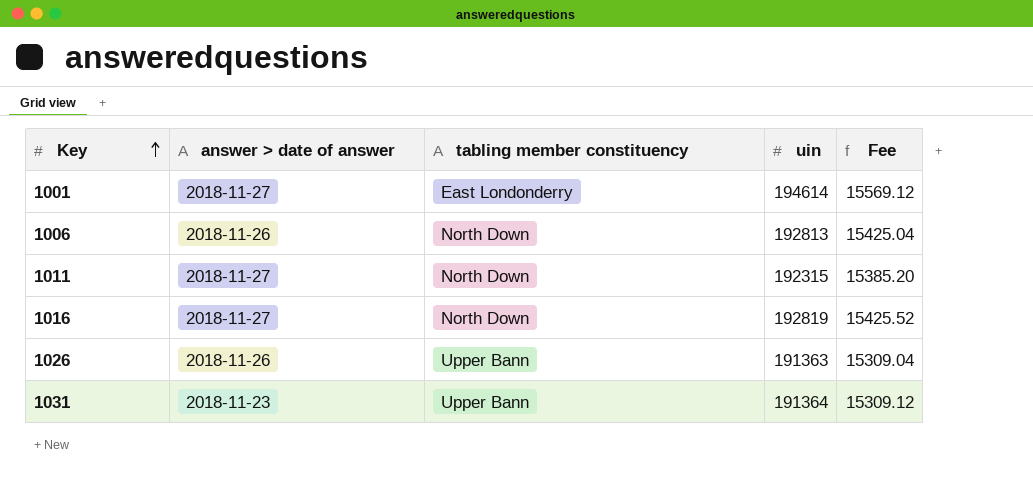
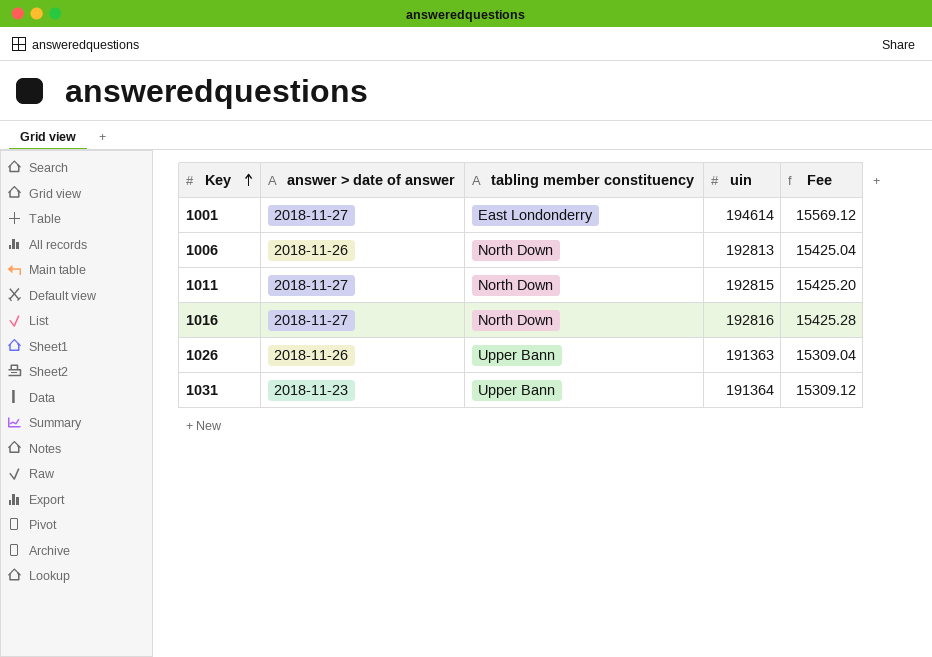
1011 | uin: 192315 -> 192815
1011 | Fee: 15385.20 -> 15425.20
1016 | uin: 192819 -> 192816
1016 | Fee: 15425.52 -> 15425.28

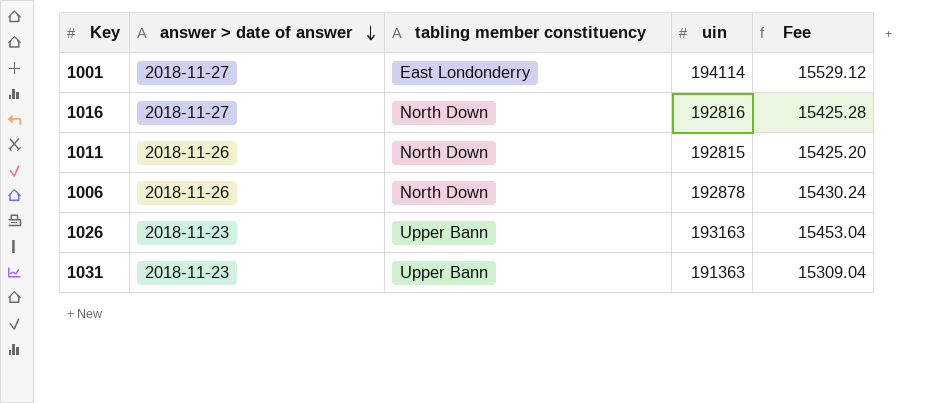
row order: Key ascending -> answer > date of answer descending
1001 | uin: 194614 -> 194114
1001 | Fee: 15569.12 -> 15529.12
1011 | answer > date of answer: 2018-11-27 -> 2018-11-26
1006 | uin: 192813 -> 192878
1006 | Fee: 15425.04 -> 15430.24
1026 | answer > date of answer: 2018-11-26 -> 2018-11-23
1026 | uin: 191363 -> 193163
1026 | Fee: 15309.04 -> 15453.04
1031 | uin: 191364 -> 191363
1031 | Fee: 15309.12 -> 15309.04

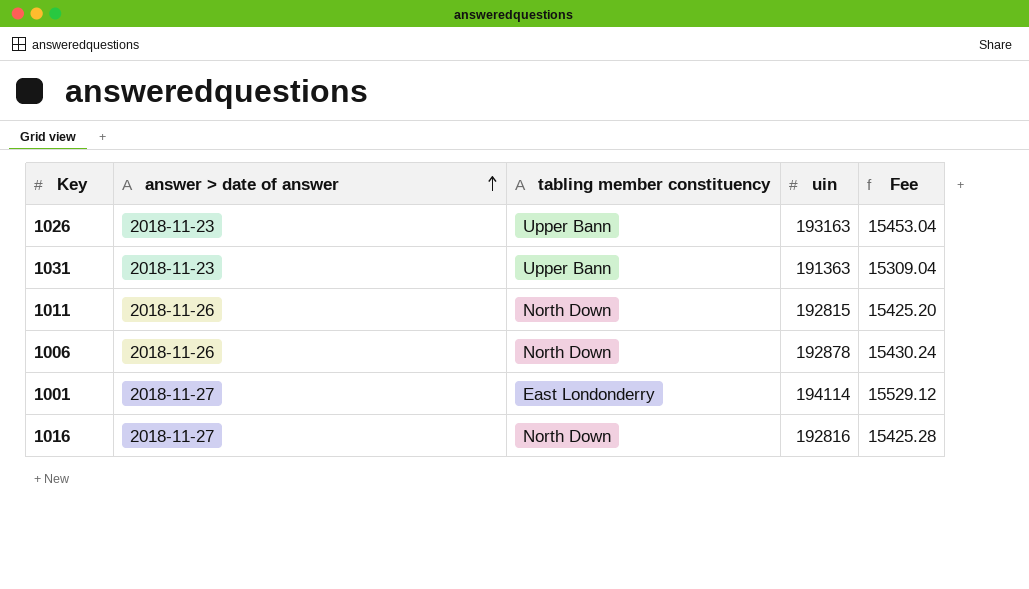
row order: answer > date of answer descending -> answer > date of answer ascending

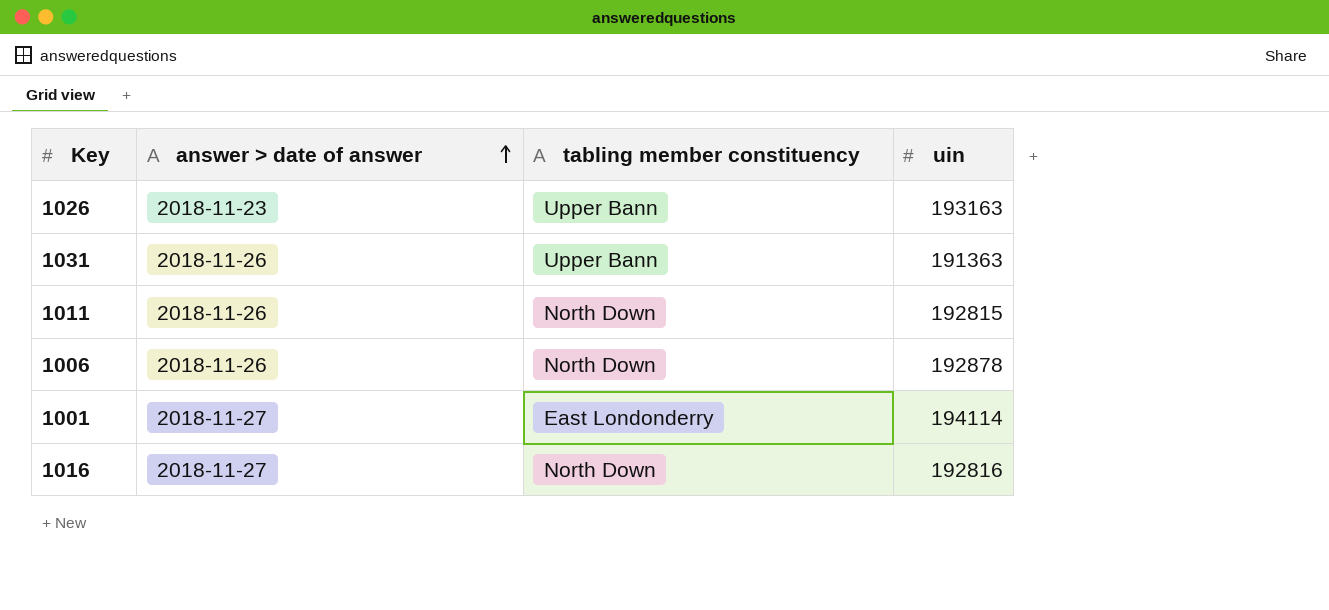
column Fee | formula: [uin] * 0.08 -> none
1031 | answer > date of answer: 2018-11-23 -> 2018-11-26

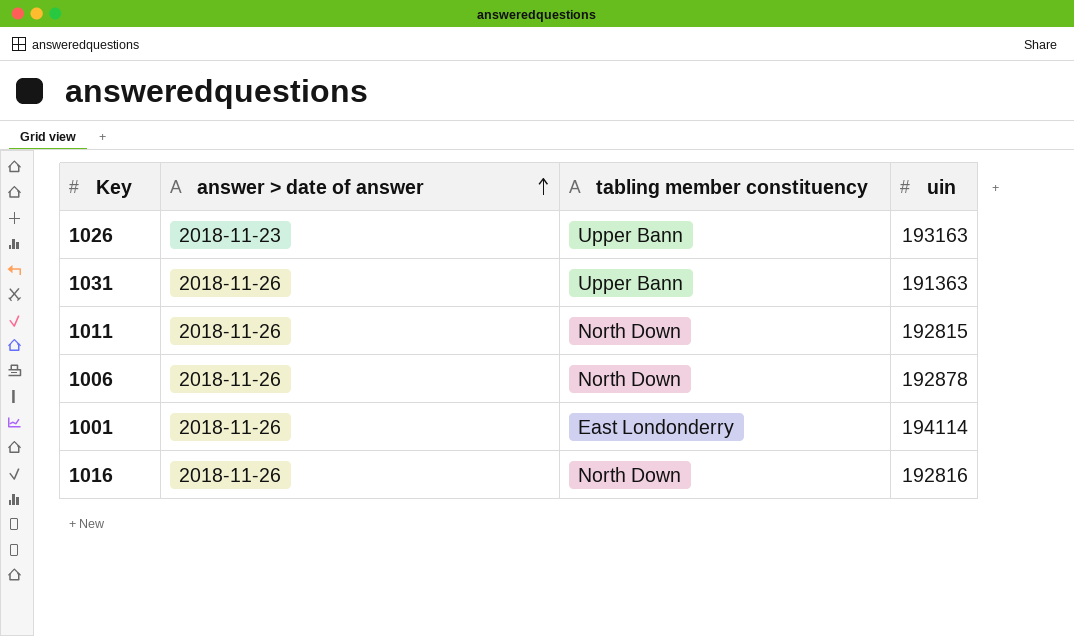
1001 | answer > date of answer: 2018-11-27 -> 2018-11-26
1016 | answer > date of answer: 2018-11-27 -> 2018-11-26

